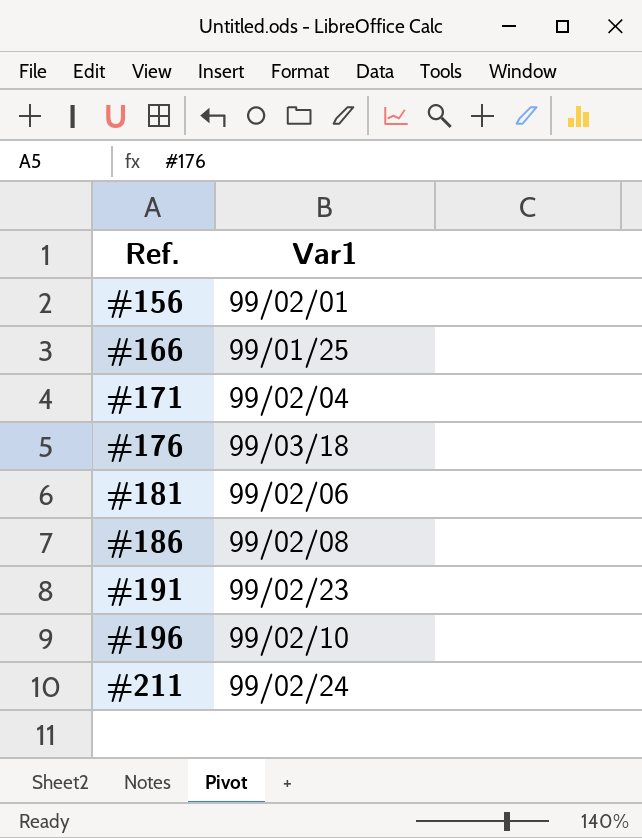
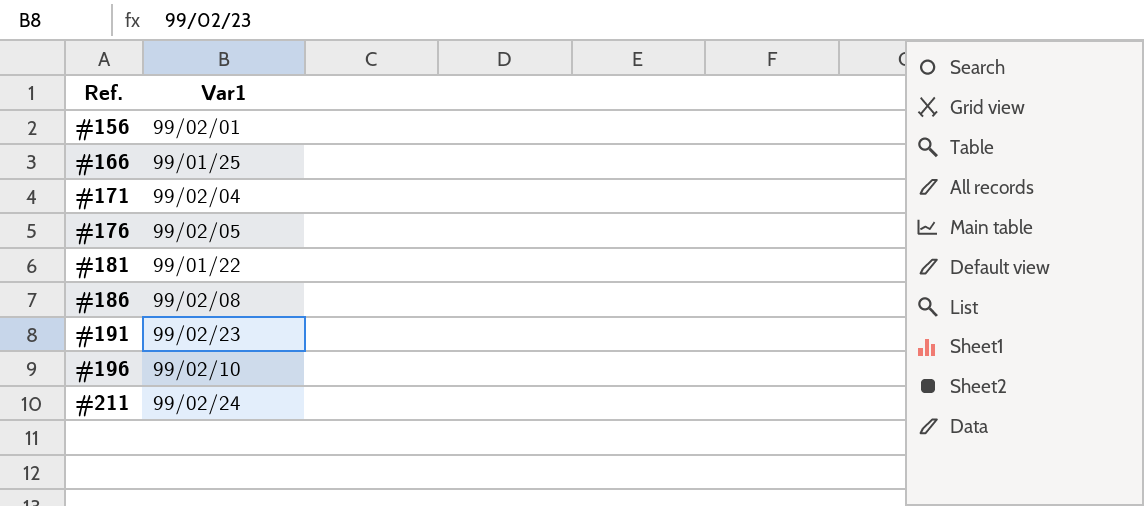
#176 | Var1: 99/03/18 -> 99/02/05
#181 | Var1: 99/02/06 -> 99/01/22

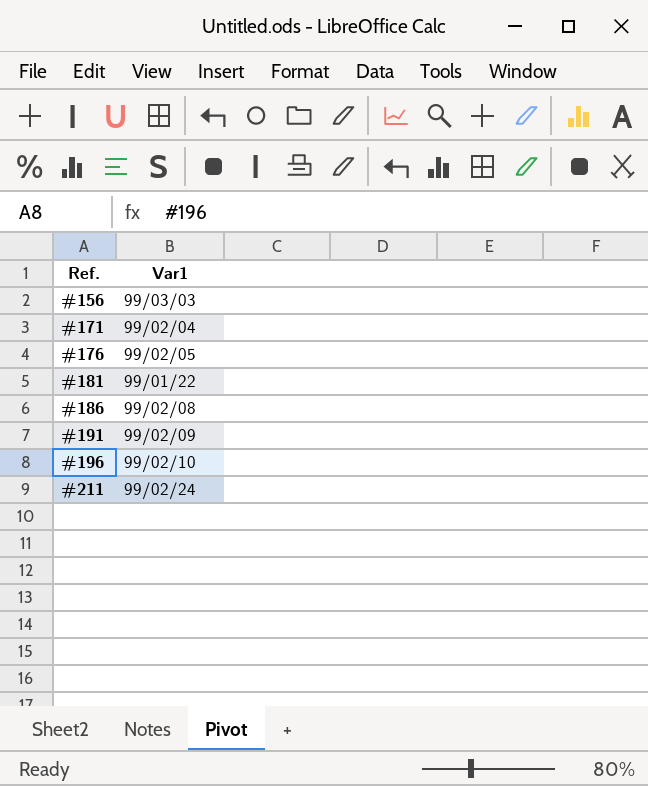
row #166: 99/01/25 -> none
#156 | Var1: 99/02/01 -> 99/03/03
#191 | Var1: 99/02/23 -> 99/02/09

